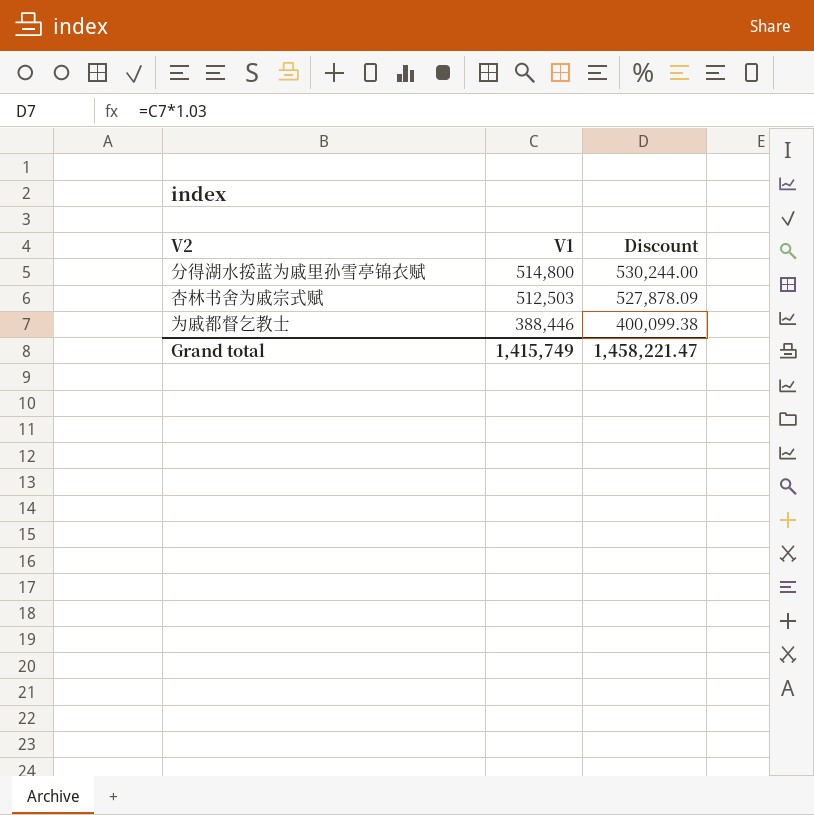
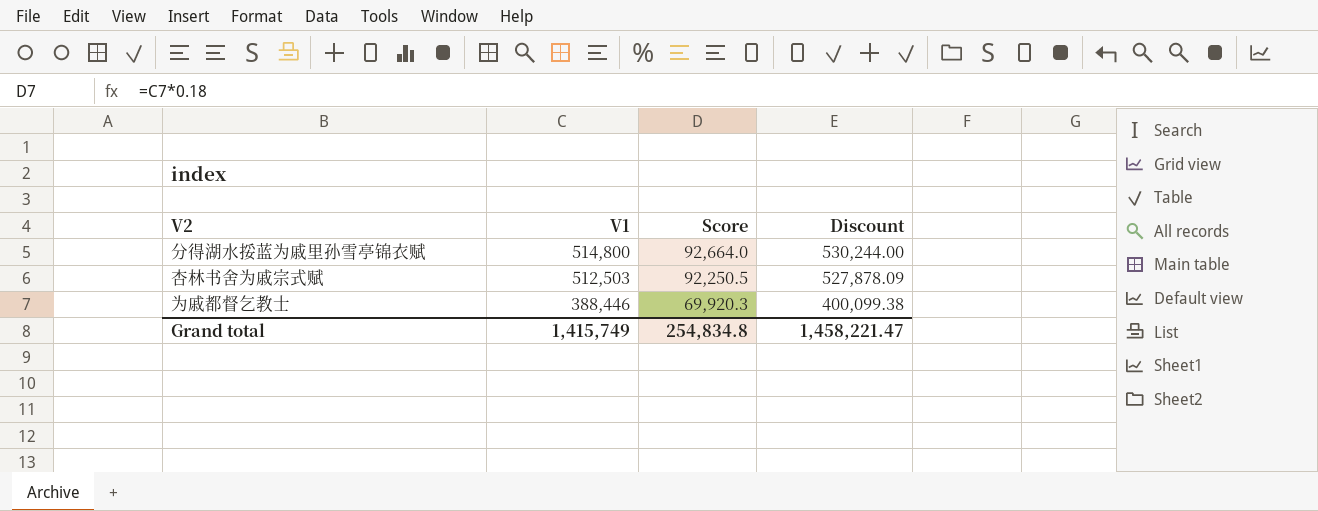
column Score | formula: none -> [V1] * 0.18

